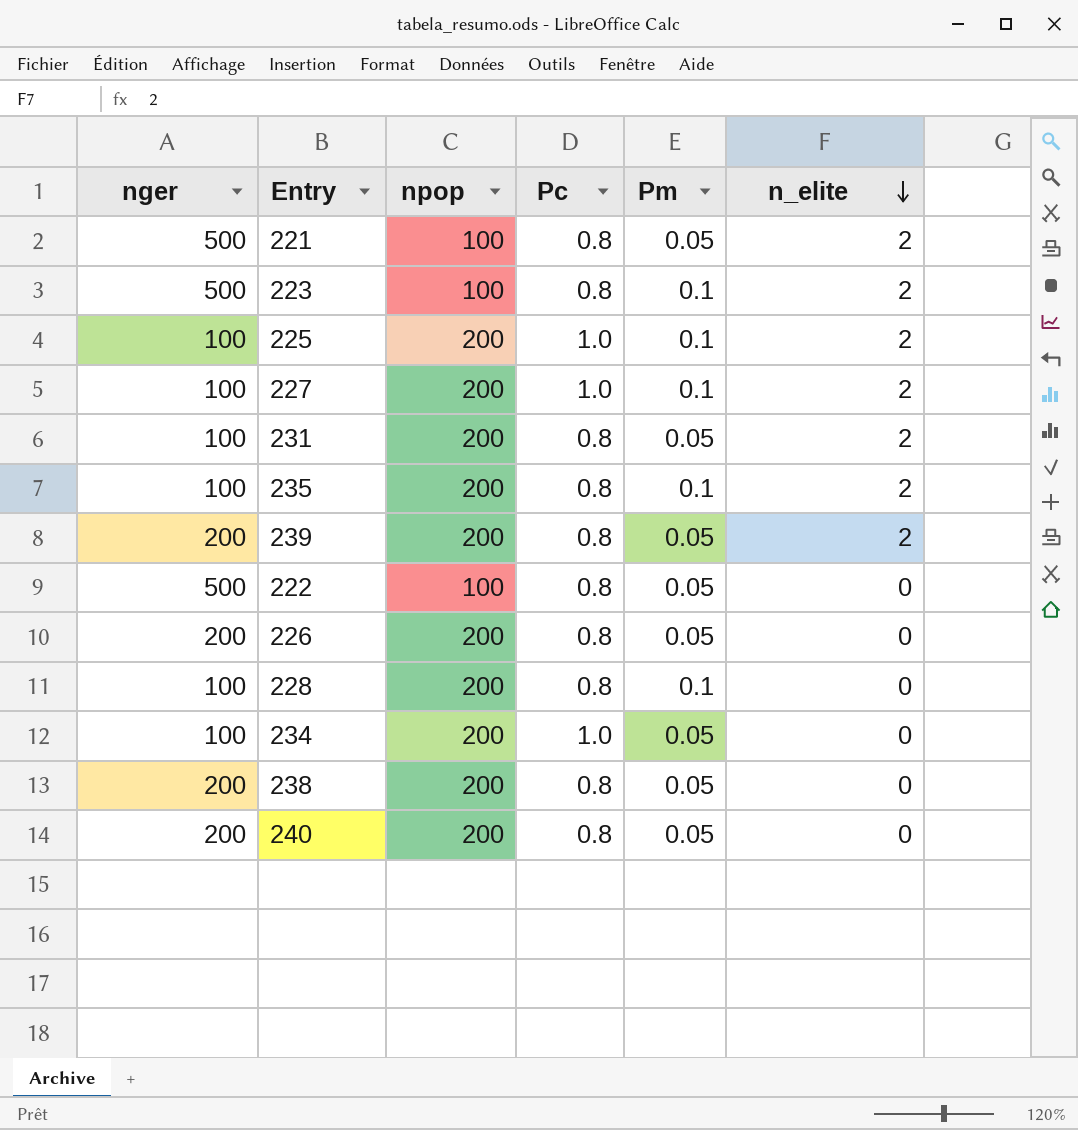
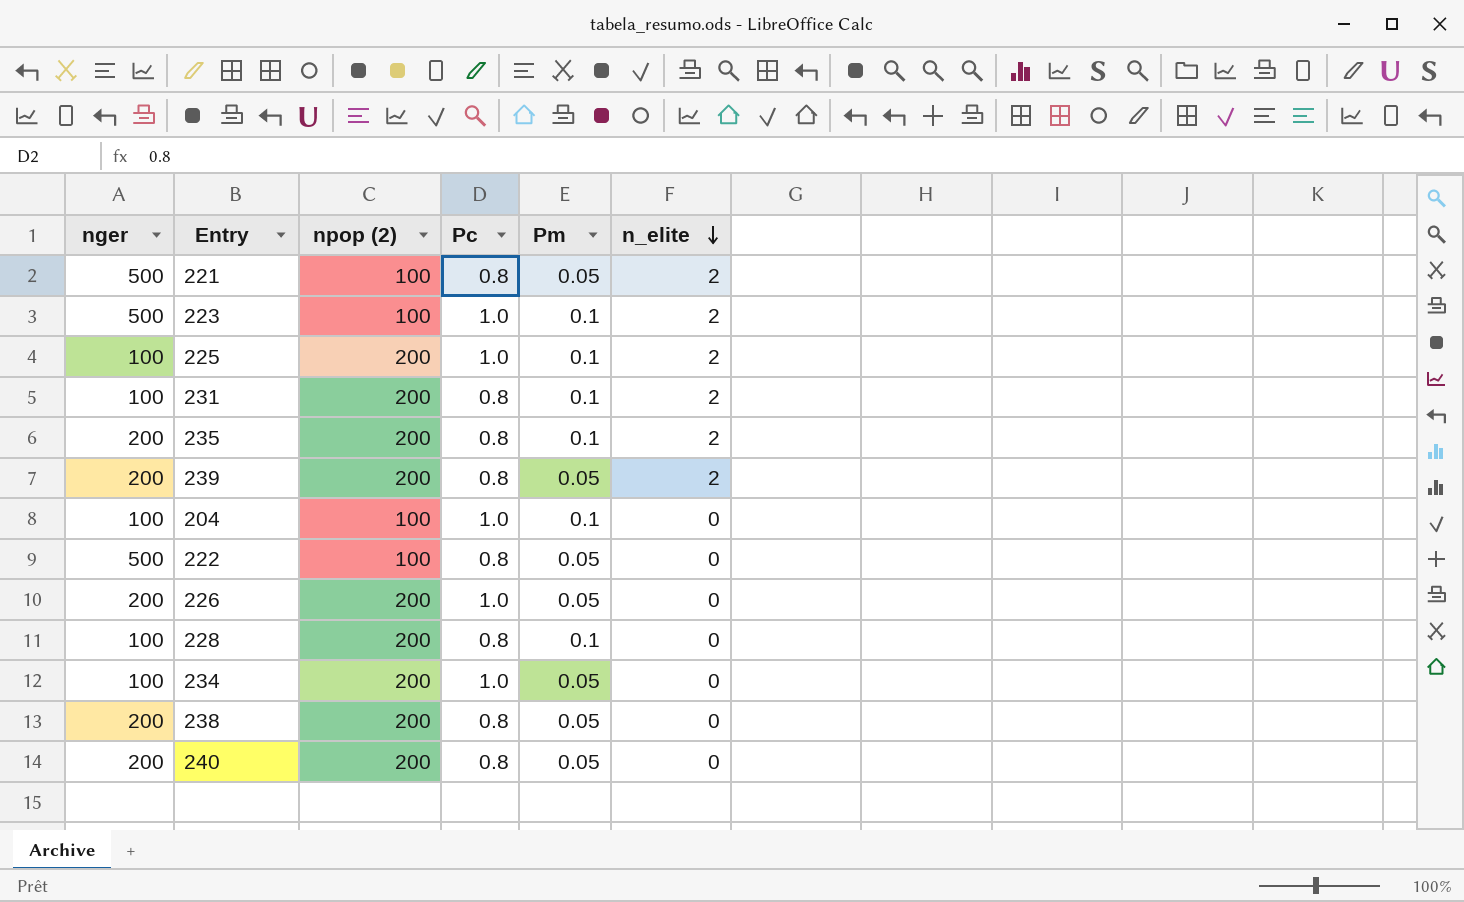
column name: npop -> npop (2)
row 227: 100 | 200 | 1.0 | 0.1 | 2 -> none
223 | Pc: 0.8 -> 1.0
231 | Pm: 0.05 -> 0.1
235 | nger: 100 -> 200
row 204: none -> 100 | 100 | 1.0 | 0.1 | 0
226 | Pc: 0.8 -> 1.0

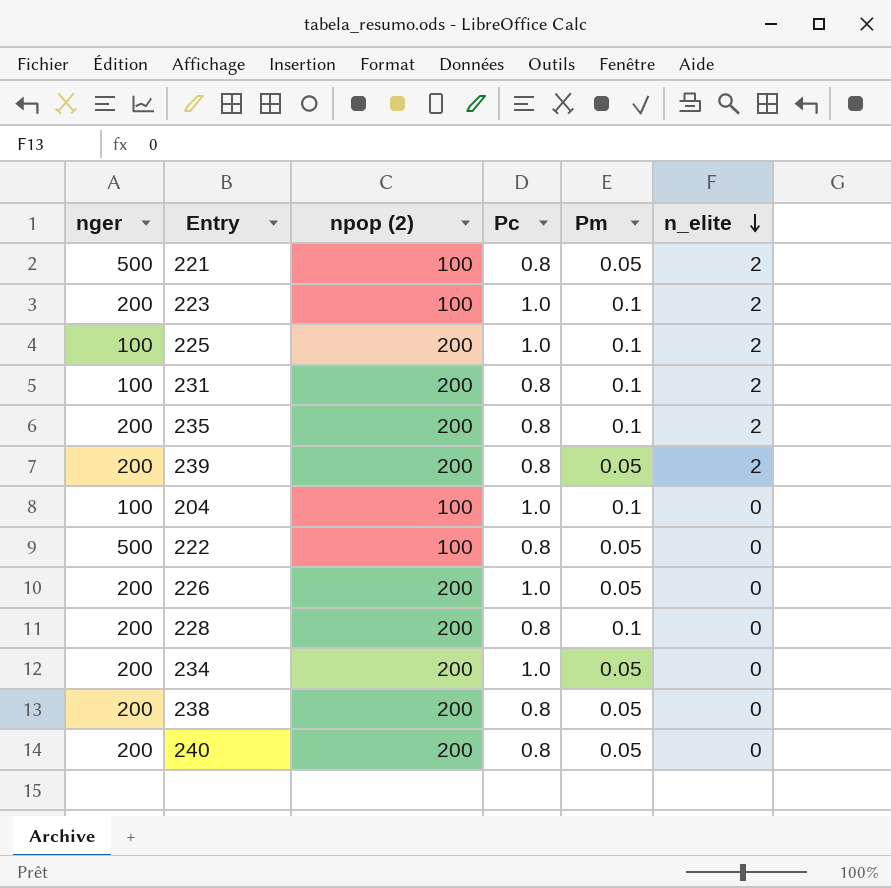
223 | nger: 500 -> 200
228 | nger: 100 -> 200
234 | nger: 100 -> 200

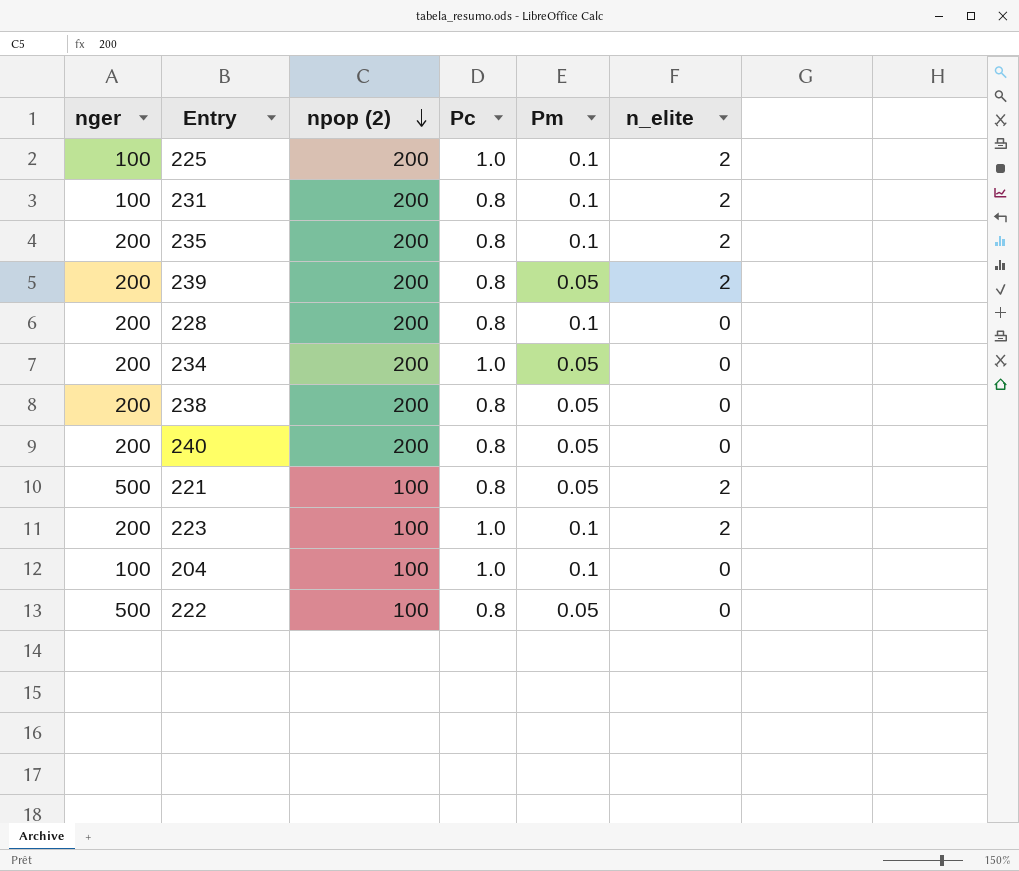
row order: n_elite descending -> npop (2) descending
row 226: 200 | 200 | 1.0 | 0.05 | 0 -> none

